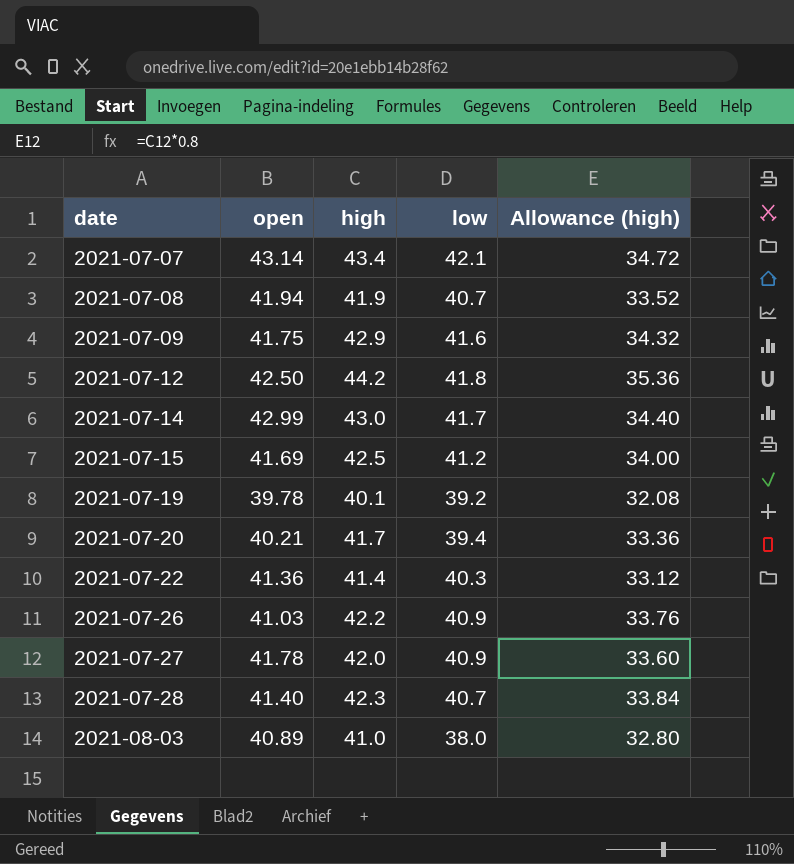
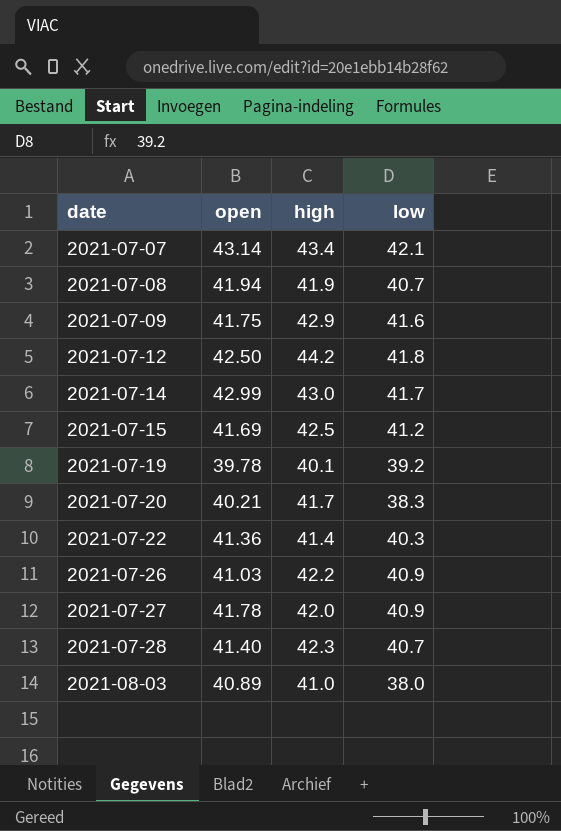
column Allowance (high) | formula: [high] * 0.8 -> none
2021-07-20 | low: 39.4 -> 38.3

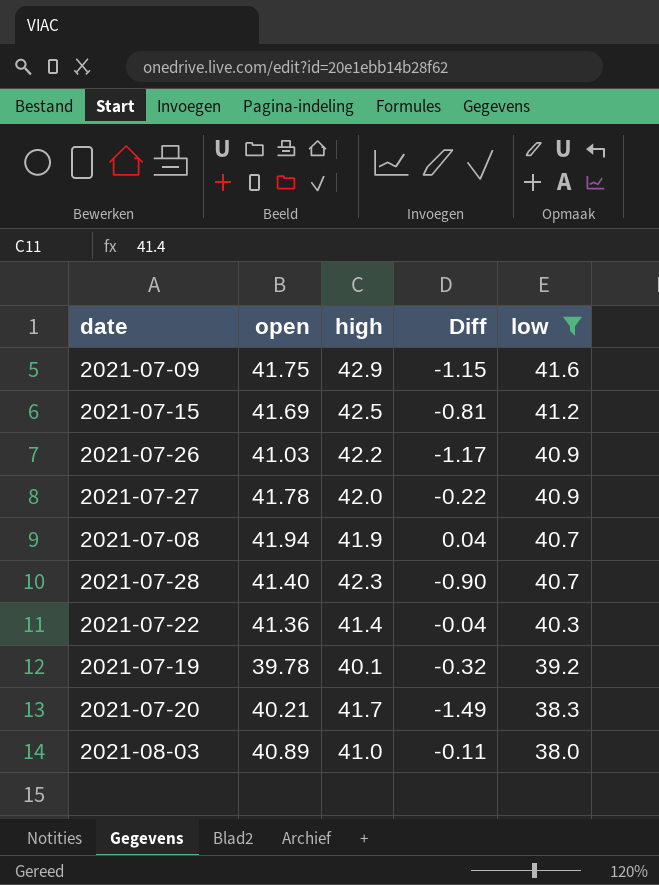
filter: none -> low <= 41.6
row order: date ascending -> low descending
column Diff | formula: none -> [open] - [high]

